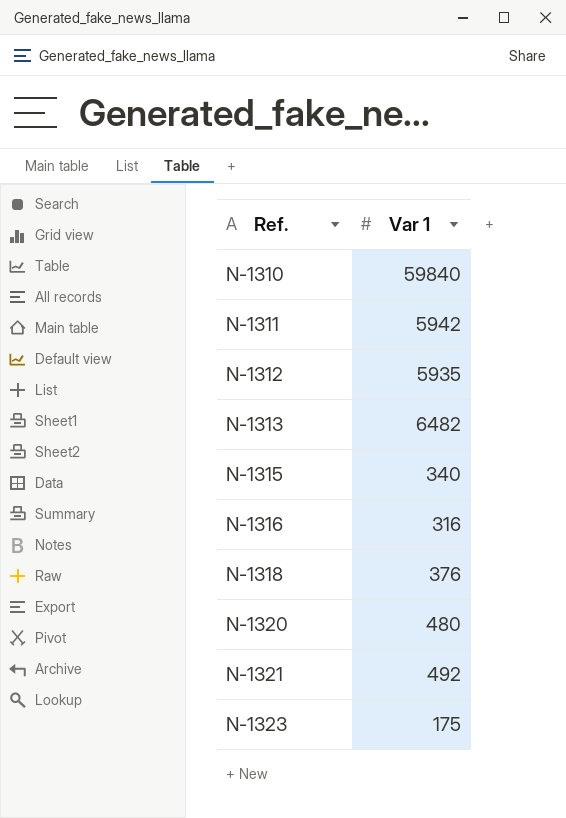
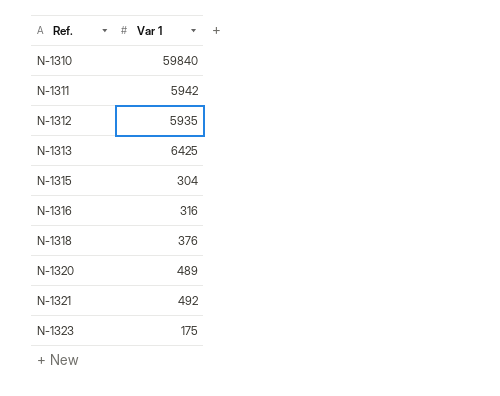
N-1313 | Var 1: 6482 -> 6425
N-1315 | Var 1: 340 -> 304
N-1320 | Var 1: 480 -> 489

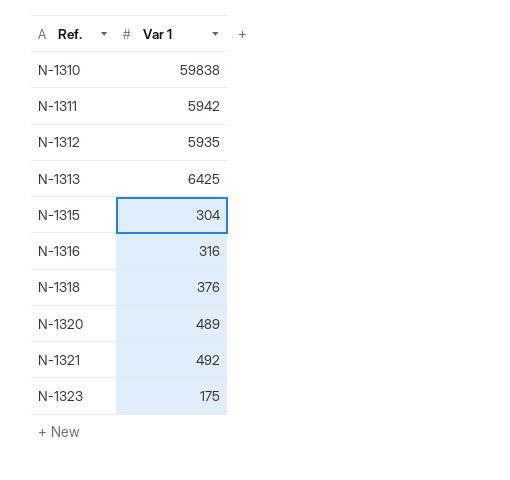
N-1310 | Var 1: 59840 -> 59838

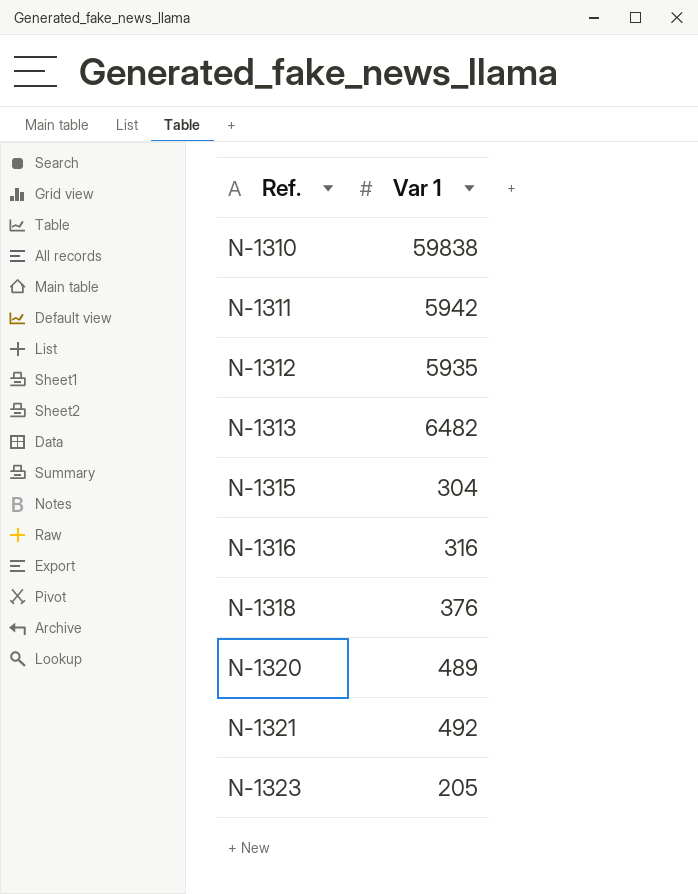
N-1313 | Var 1: 6425 -> 6482
N-1323 | Var 1: 175 -> 205

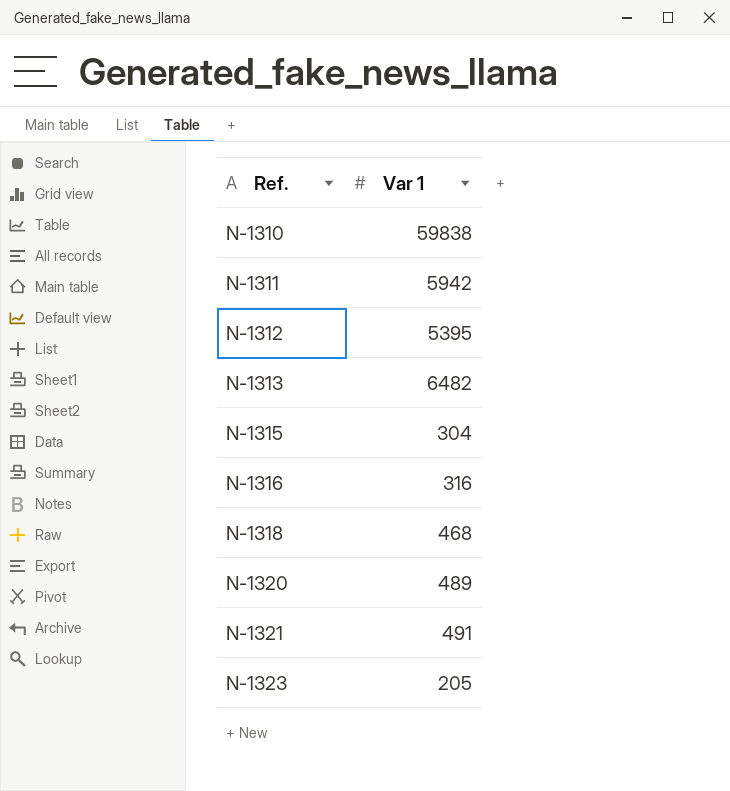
N-1312 | Var 1: 5935 -> 5395
N-1318 | Var 1: 376 -> 468
N-1321 | Var 1: 492 -> 491

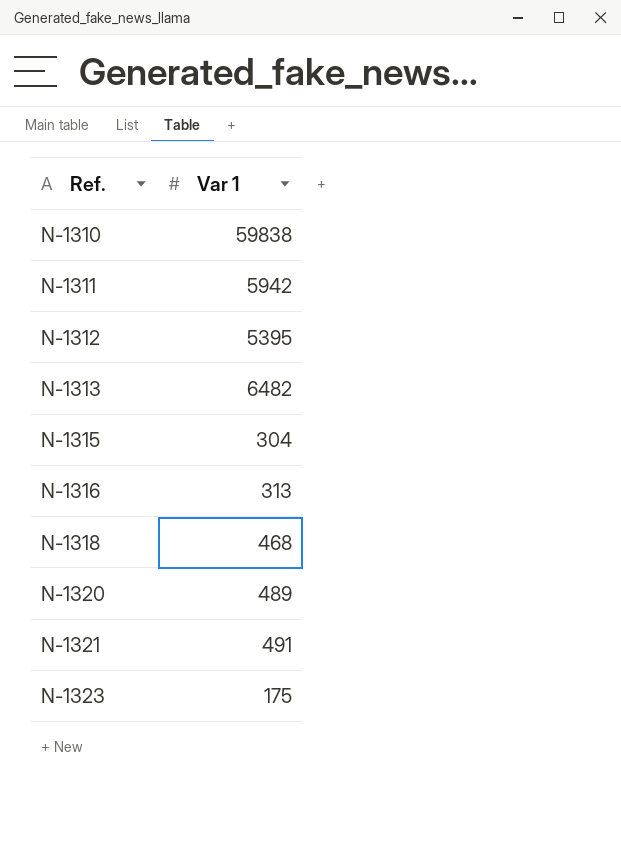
N-1316 | Var 1: 316 -> 313
N-1323 | Var 1: 205 -> 175

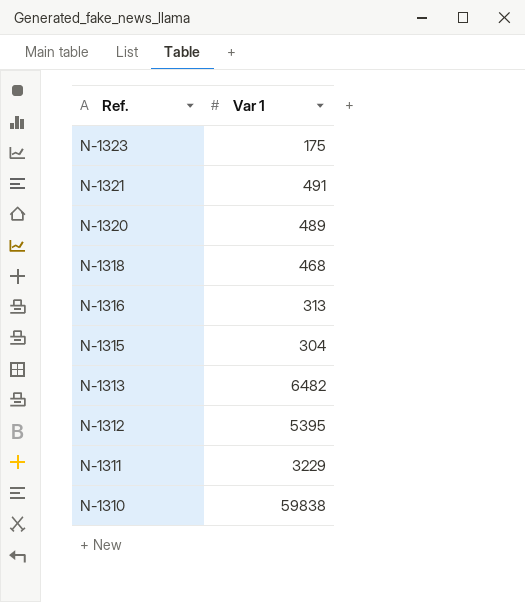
row order: Ref. ascending -> Ref. descending
N-1311 | Var 1: 5942 -> 3229

